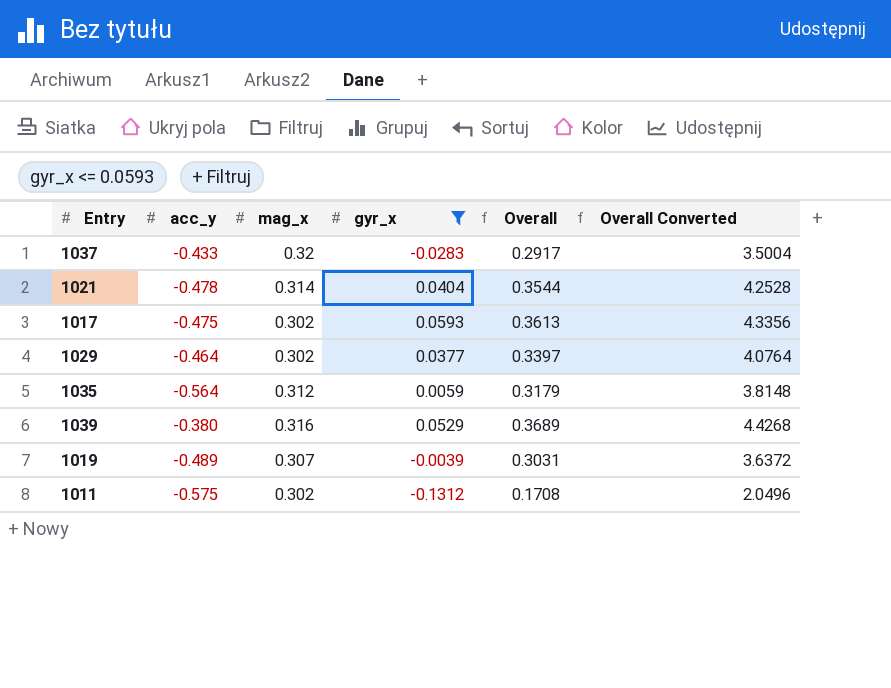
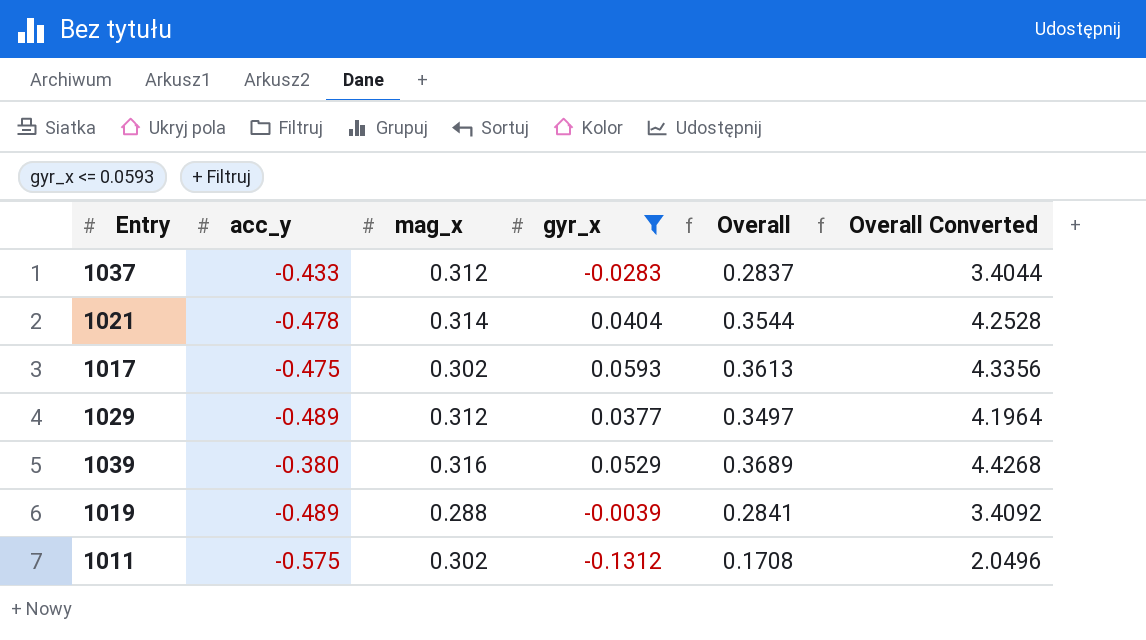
row 1035: -0.564 | 0.312 | 0.0059 | 0.3179 | 3.8148 -> none
1037 | mag_x: 0.32 -> 0.312
1037 | Overall: 0.2917 -> 0.2837
1037 | Overall Converted: 3.5004 -> 3.4044
1029 | acc_y: -0.464 -> -0.489
1029 | mag_x: 0.302 -> 0.312
1029 | Overall: 0.3397 -> 0.3497
1029 | Overall Converted: 4.0764 -> 4.1964
1019 | mag_x: 0.307 -> 0.288
1019 | Overall: 0.3031 -> 0.2841
1019 | Overall Converted: 3.6372 -> 3.4092

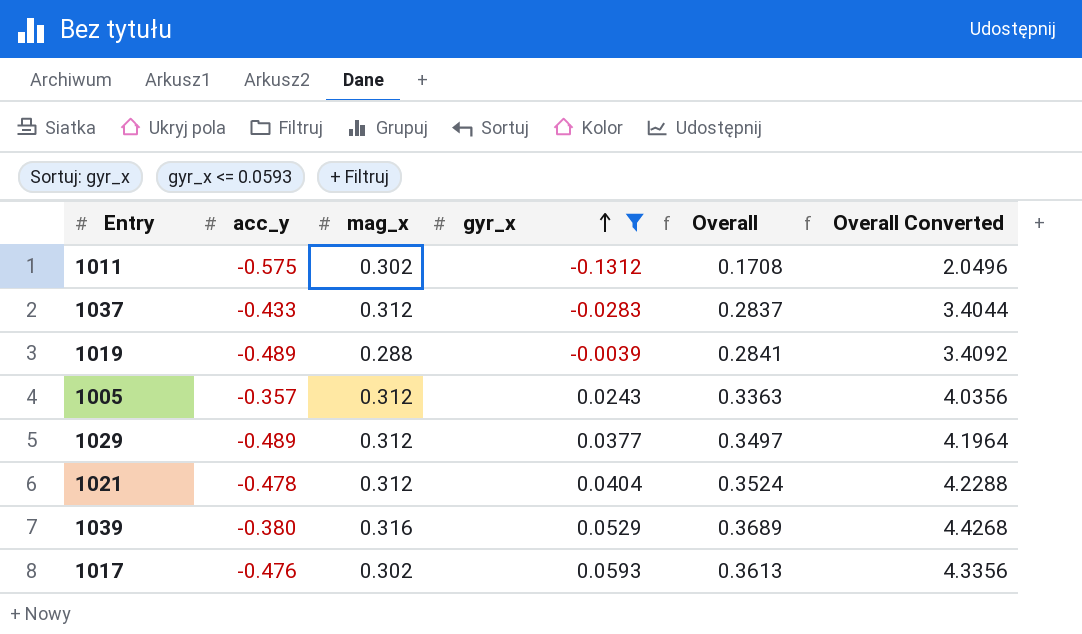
row order: none -> gyr_x ascending
row 1005: none -> -0.357 | 0.312 | 0.0243 | 0.3363 | 4.0356
1021 | mag_x: 0.314 -> 0.312
1021 | Overall: 0.3544 -> 0.3524
1021 | Overall Converted: 4.2528 -> 4.2288
1017 | acc_y: -0.475 -> -0.476

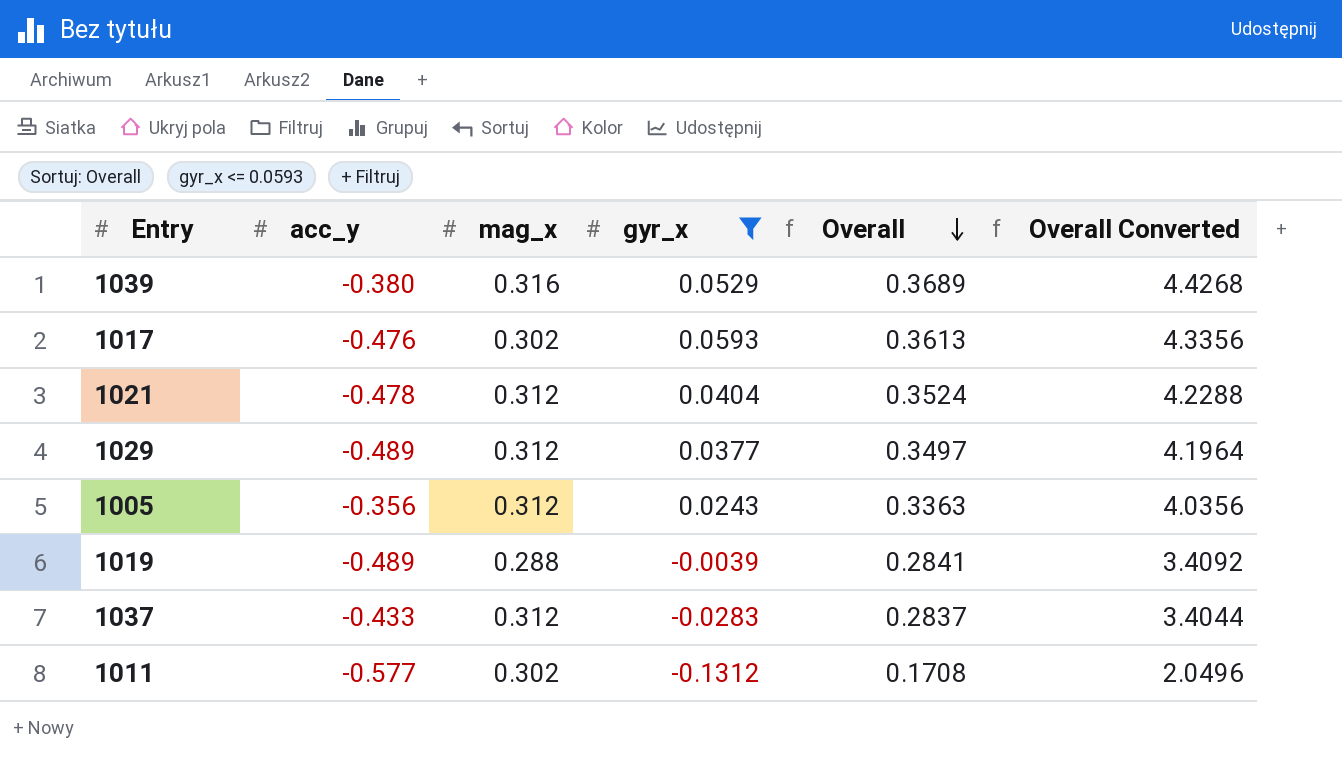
row order: gyr_x ascending -> Overall descending
1005 | acc_y: -0.357 -> -0.356
1011 | acc_y: -0.575 -> -0.577

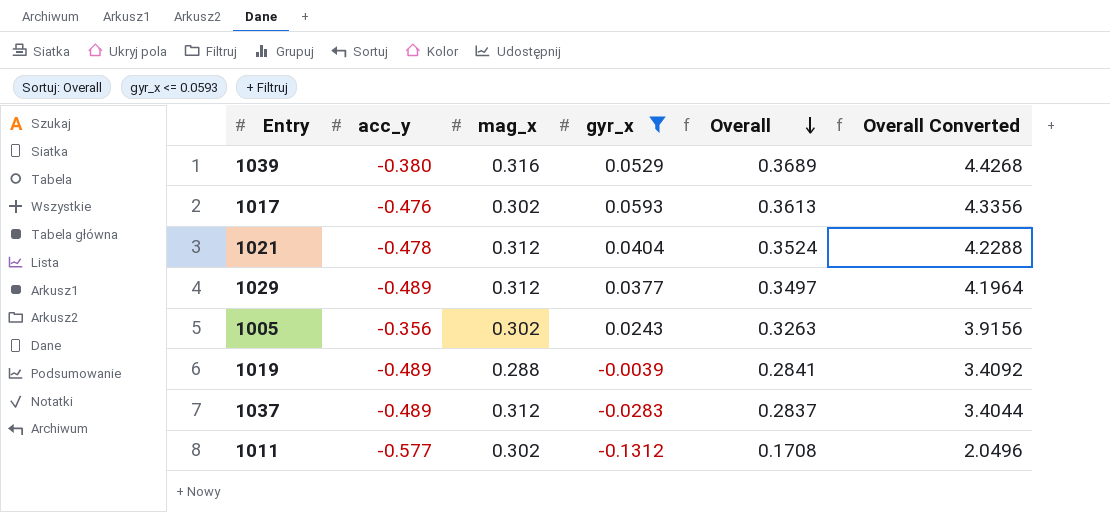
1005 | mag_x: 0.312 -> 0.302
1005 | Overall: 0.3363 -> 0.3263
1005 | Overall Converted: 4.0356 -> 3.9156
1037 | acc_y: -0.433 -> -0.489

